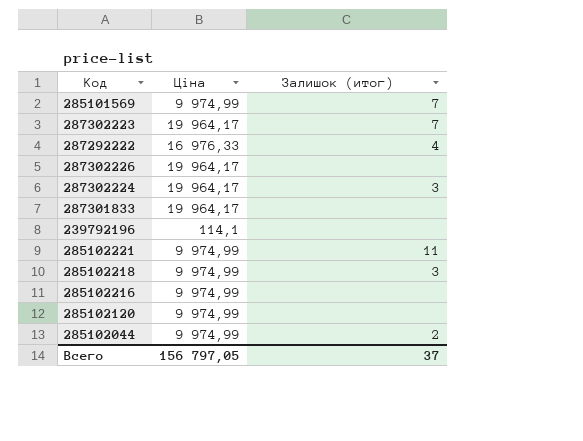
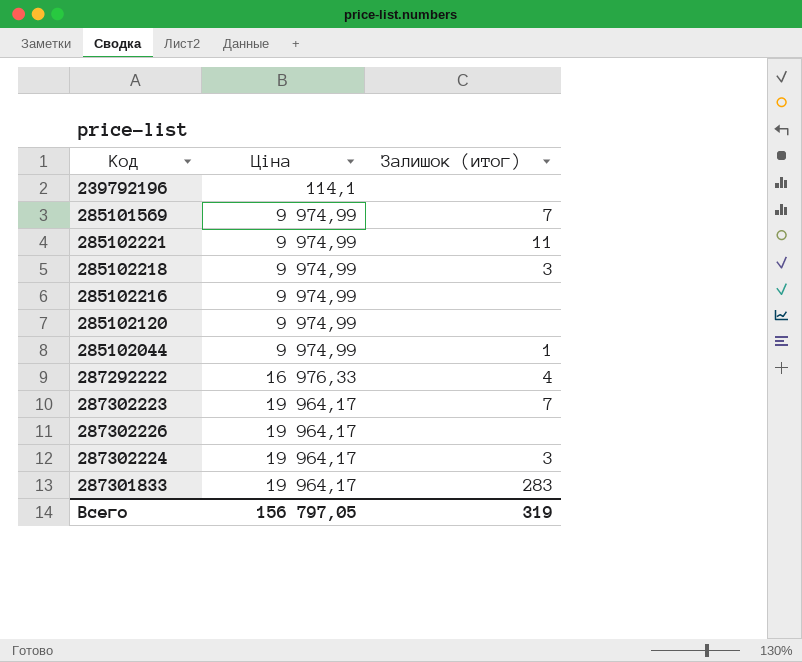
row order: none -> Ціна ascending
285102044 | Залишок (итог): 2 -> 1
287301833 | Залишок (итог): none -> 283
Всего | Залишок (итог): 37 -> 319

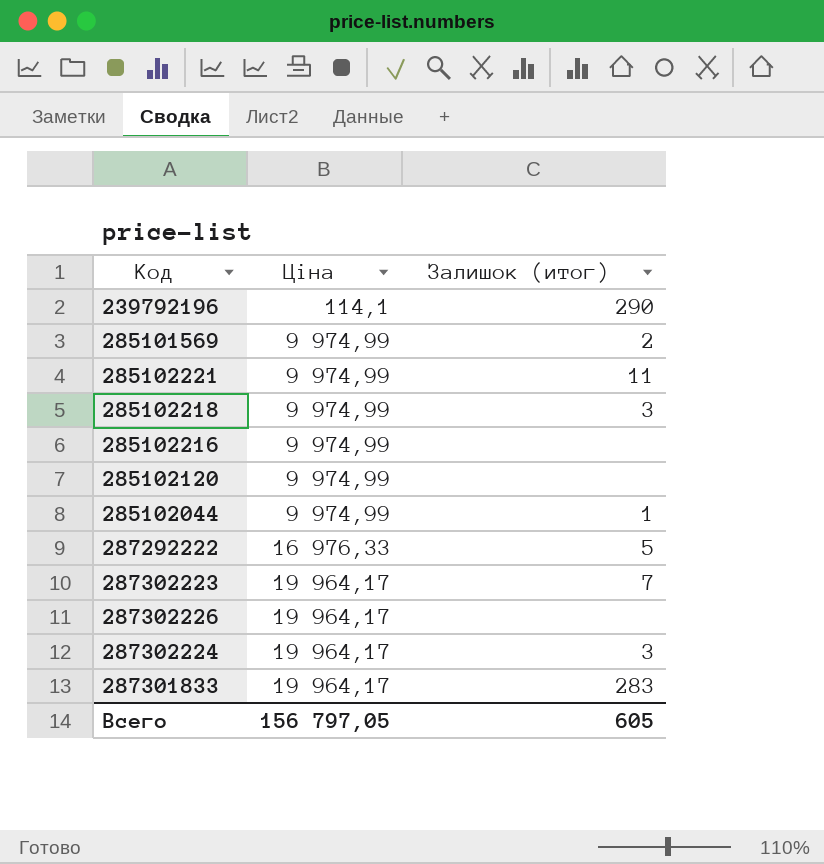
239792196 | Залишок (итог): none -> 290
285101569 | Залишок (итог): 7 -> 2
287292222 | Залишок (итог): 4 -> 5
Всего | Залишок (итог): 319 -> 605

